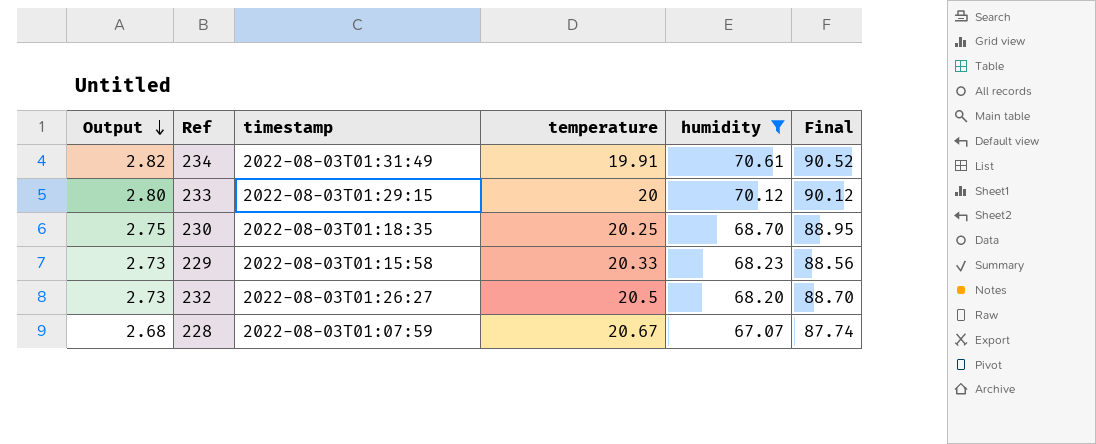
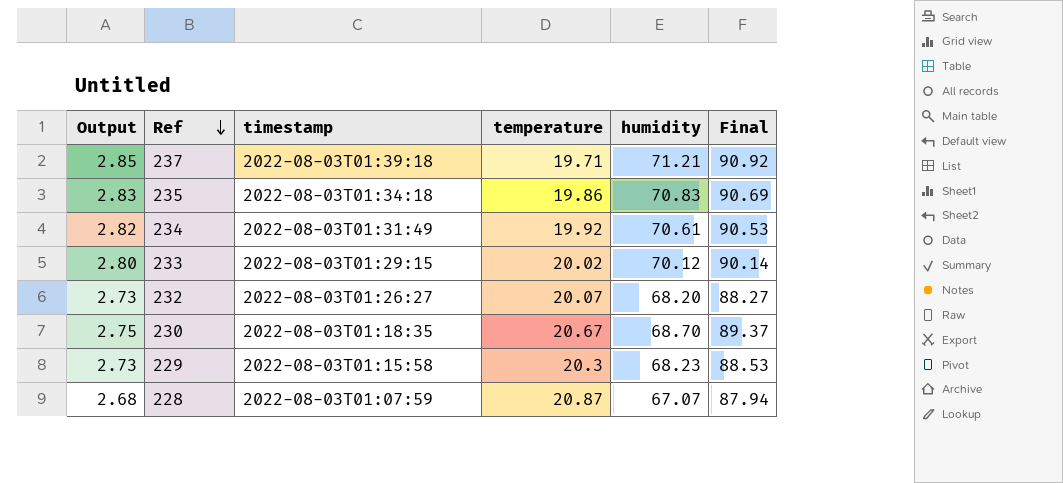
filter: humidity <= 70.61 -> none
row order: Output descending -> Ref descending
234 | temperature: 19.91 -> 19.92
234 | Final: 90.52 -> 90.53
233 | temperature: 20 -> 20.02
233 | Final: 90.12 -> 90.14
232 | temperature: 20.5 -> 20.07
232 | Final: 88.70 -> 88.27
230 | temperature: 20.25 -> 20.67
230 | Final: 88.95 -> 89.37
229 | temperature: 20.33 -> 20.3
229 | Final: 88.56 -> 88.53
228 | temperature: 20.67 -> 20.87
228 | Final: 87.74 -> 87.94

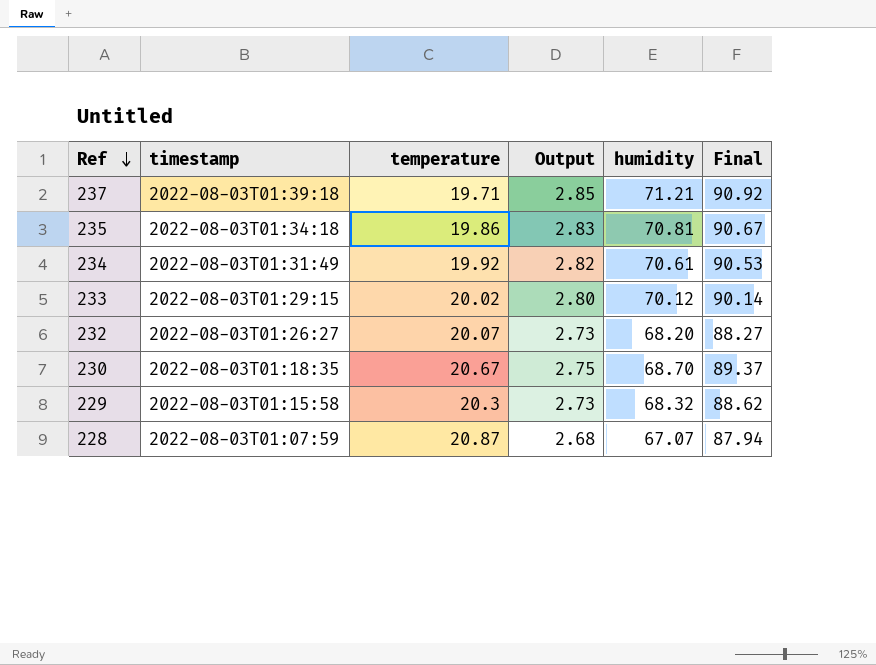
column Output | position: 1 -> 4
235 | humidity: 70.83 -> 70.81
235 | Final: 90.69 -> 90.67
229 | humidity: 68.23 -> 68.32
229 | Final: 88.53 -> 88.62

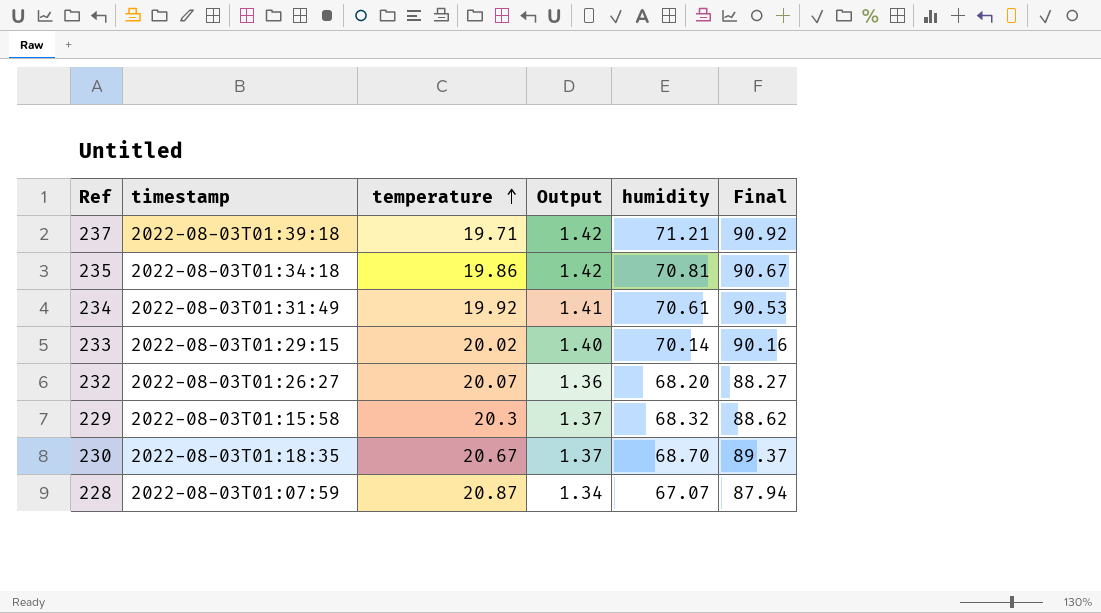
row order: Ref descending -> temperature ascending
column Output | formula: [humidity] * 0.04 -> [humidity] * 0.02
233 | humidity: 70.12 -> 70.14
233 | Final: 90.14 -> 90.16

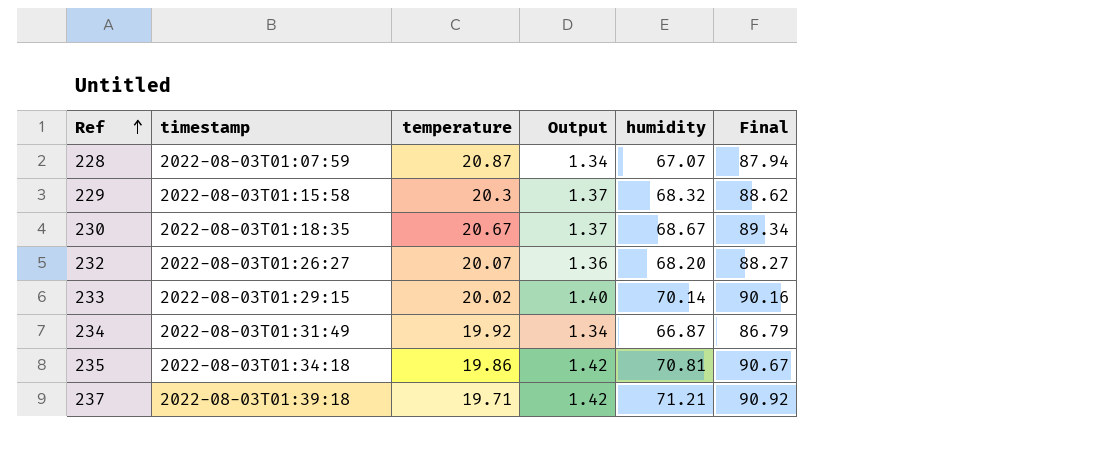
row order: temperature ascending -> Ref ascending
230 | humidity: 68.70 -> 68.67
230 | Final: 89.37 -> 89.34
234 | Output: 1.41 -> 1.34
234 | humidity: 70.61 -> 66.87
234 | Final: 90.53 -> 86.79

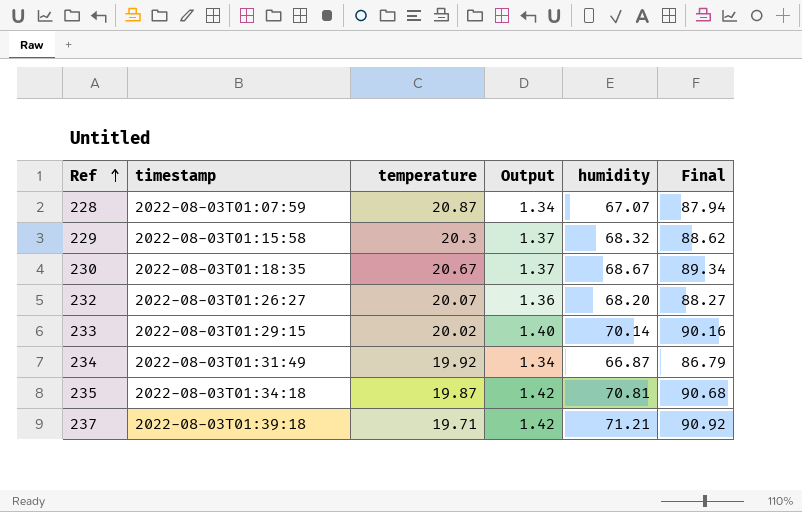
235 | temperature: 19.86 -> 19.87
235 | Final: 90.67 -> 90.68

